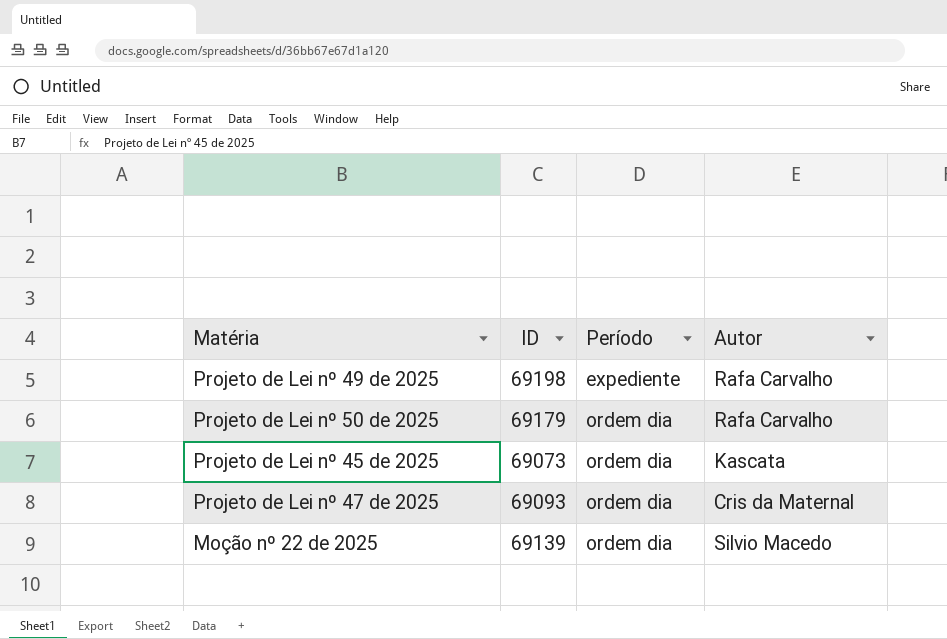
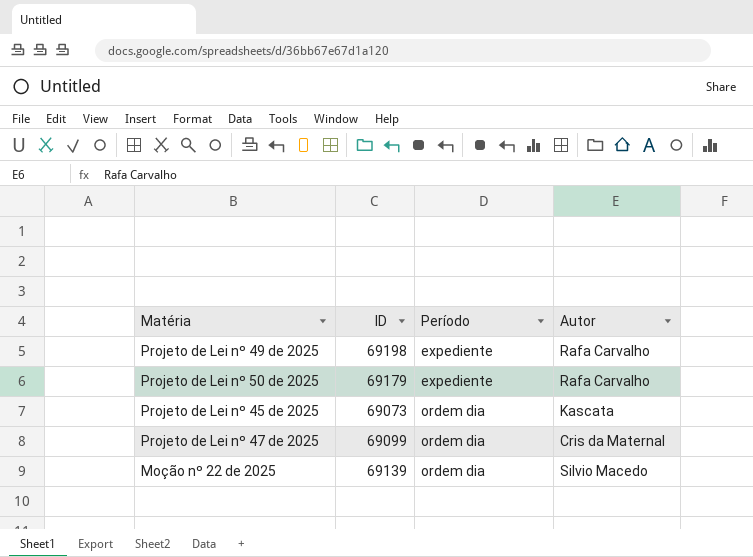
Projeto de Lei nº 50 de 2025 | Período: ordem dia -> expediente
Projeto de Lei nº 47 de 2025 | ID: 69093 -> 69099

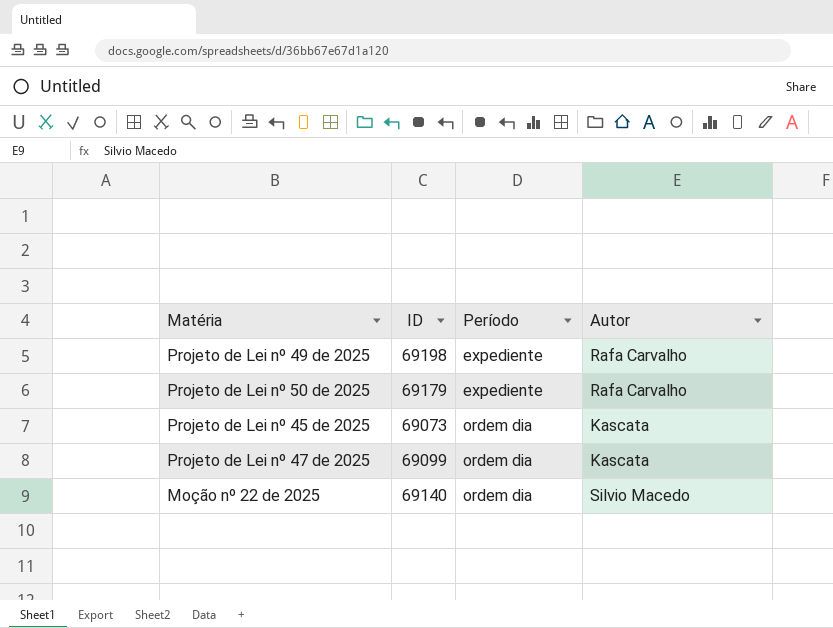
Projeto de Lei nº 47 de 2025 | Autor: Cris da Maternal -> Kascata
Moção nº 22 de 2025 | ID: 69139 -> 69140

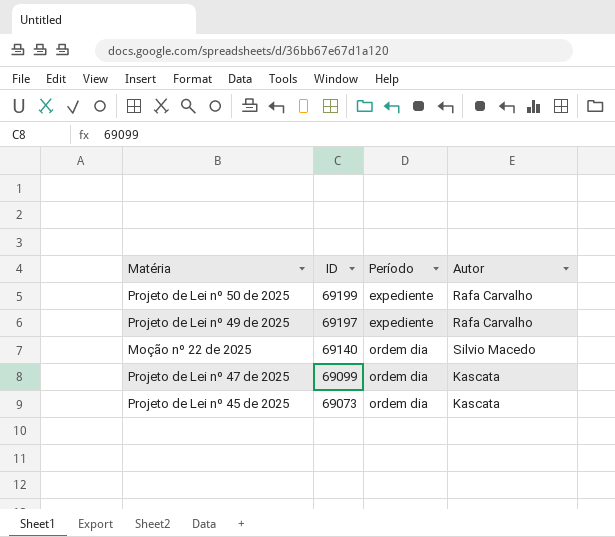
row order: Período ascending -> ID descending
Projeto de Lei nº 50 de 2025 | ID: 69179 -> 69199
Projeto de Lei nº 49 de 2025 | ID: 69198 -> 69197

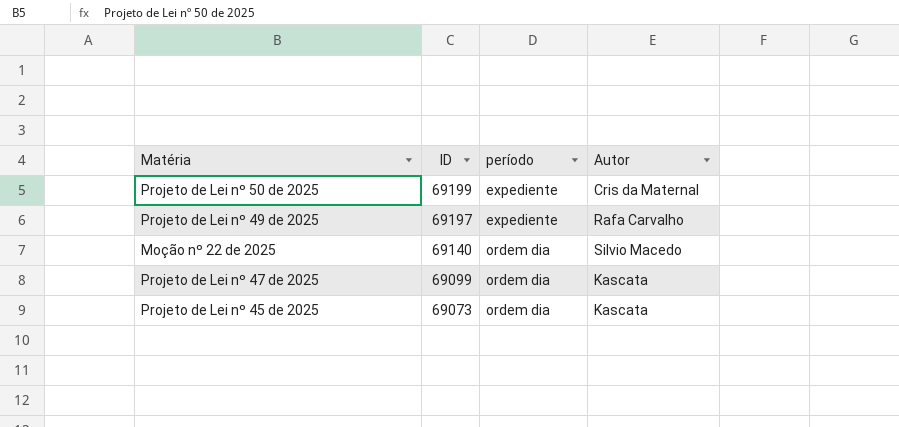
column name: Período -> período
Projeto de Lei nº 50 de 2025 | Autor: Rafa Carvalho -> Cris da Maternal

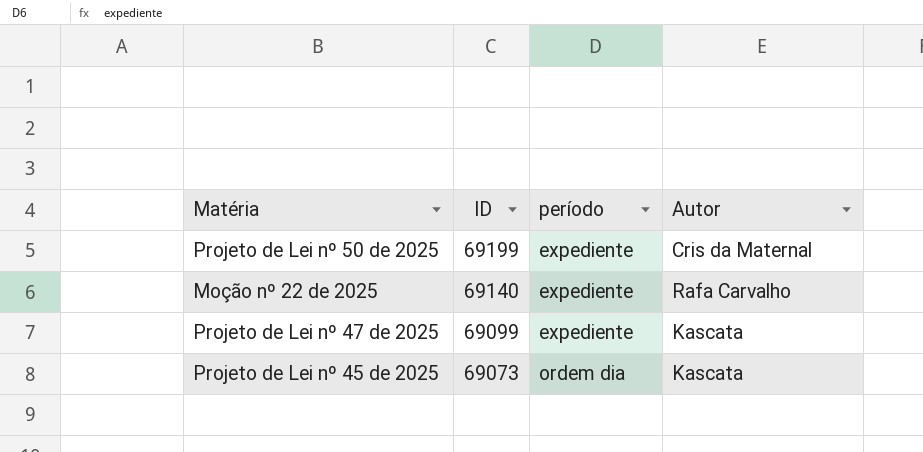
row Projeto de Lei nº 49 de 2025: 69197 | expediente | Rafa Carvalho -> none
Moção nº 22 de 2025 | período: ordem dia -> expediente
Moção nº 22 de 2025 | Autor: Silvio Macedo -> Rafa Carvalho
Projeto de Lei nº 47 de 2025 | período: ordem dia -> expediente

